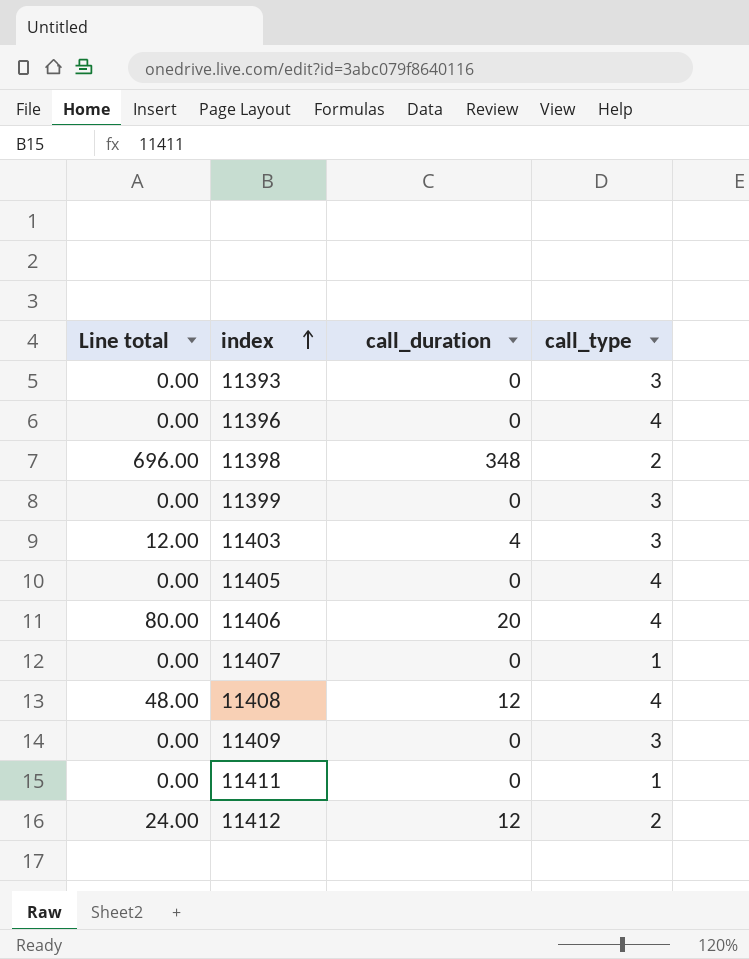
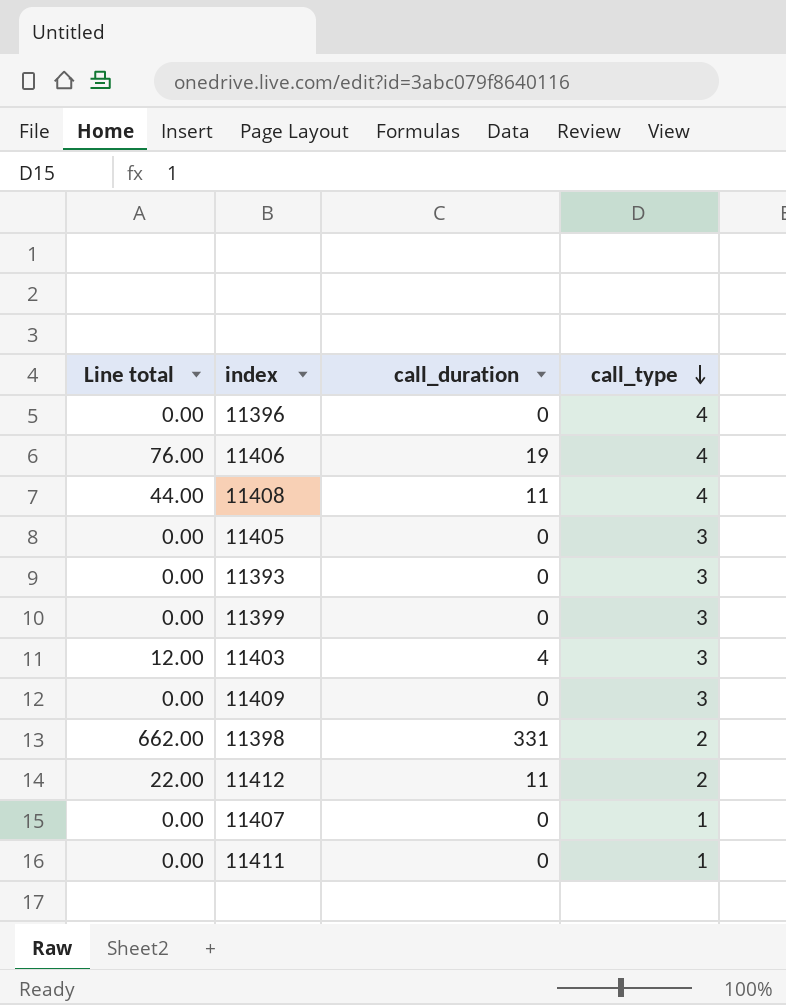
row order: index ascending -> call_type descending
11406 | Line total: 80.00 -> 76.00
11406 | call_duration: 20 -> 19
11408 | Line total: 48.00 -> 44.00
11408 | call_duration: 12 -> 11
11405 | call_type: 4 -> 3
11398 | Line total: 696.00 -> 662.00
11398 | call_duration: 348 -> 331
11412 | Line total: 24.00 -> 22.00
11412 | call_duration: 12 -> 11

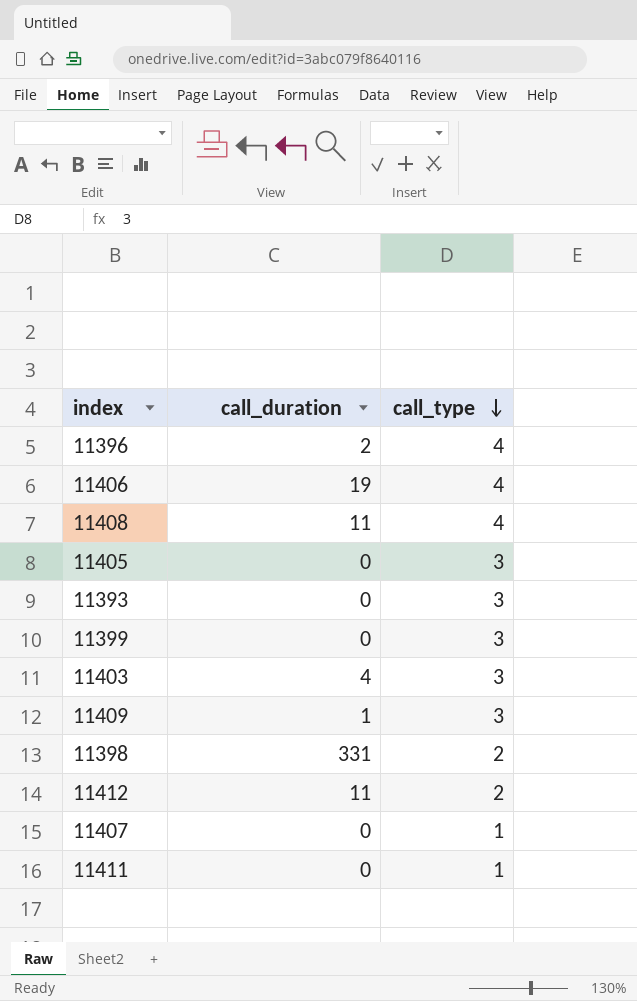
column Line total | formula: [call_duration] * [call_type] -> none
11396 | call_duration: 0 -> 2
11409 | call_duration: 0 -> 1

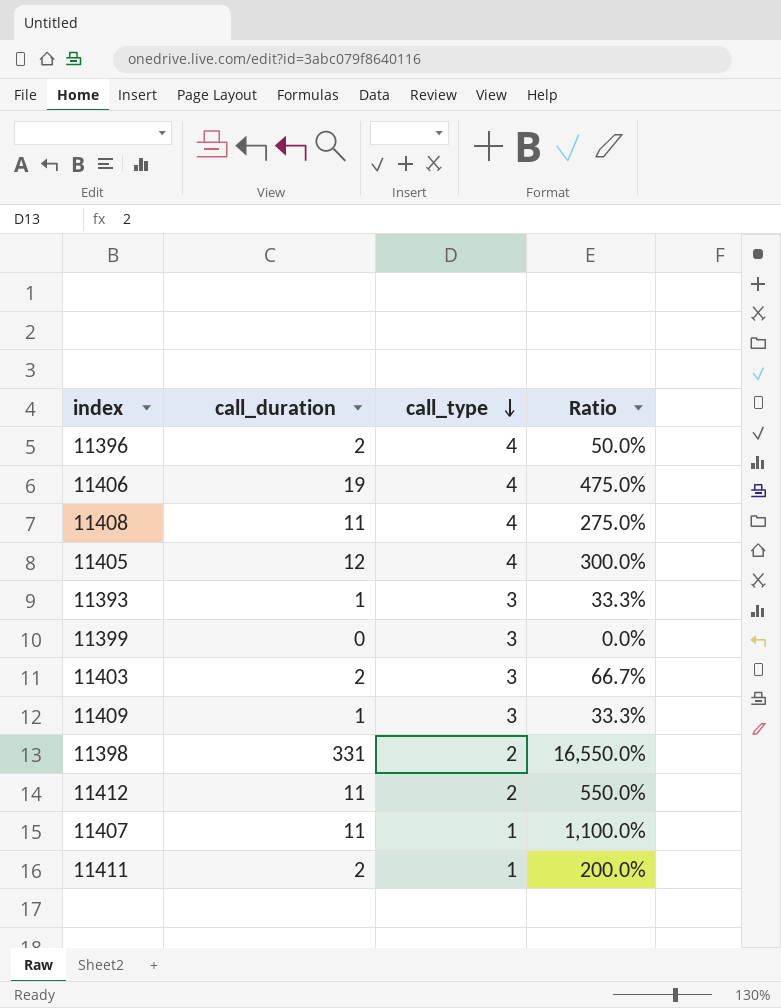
column Ratio | formula: none -> [call_duration] / [call_type]
11405 | call_duration: 0 -> 12
11405 | call_type: 3 -> 4
11393 | call_duration: 0 -> 1
11403 | call_duration: 4 -> 2
11407 | call_duration: 0 -> 11
11411 | call_duration: 0 -> 2

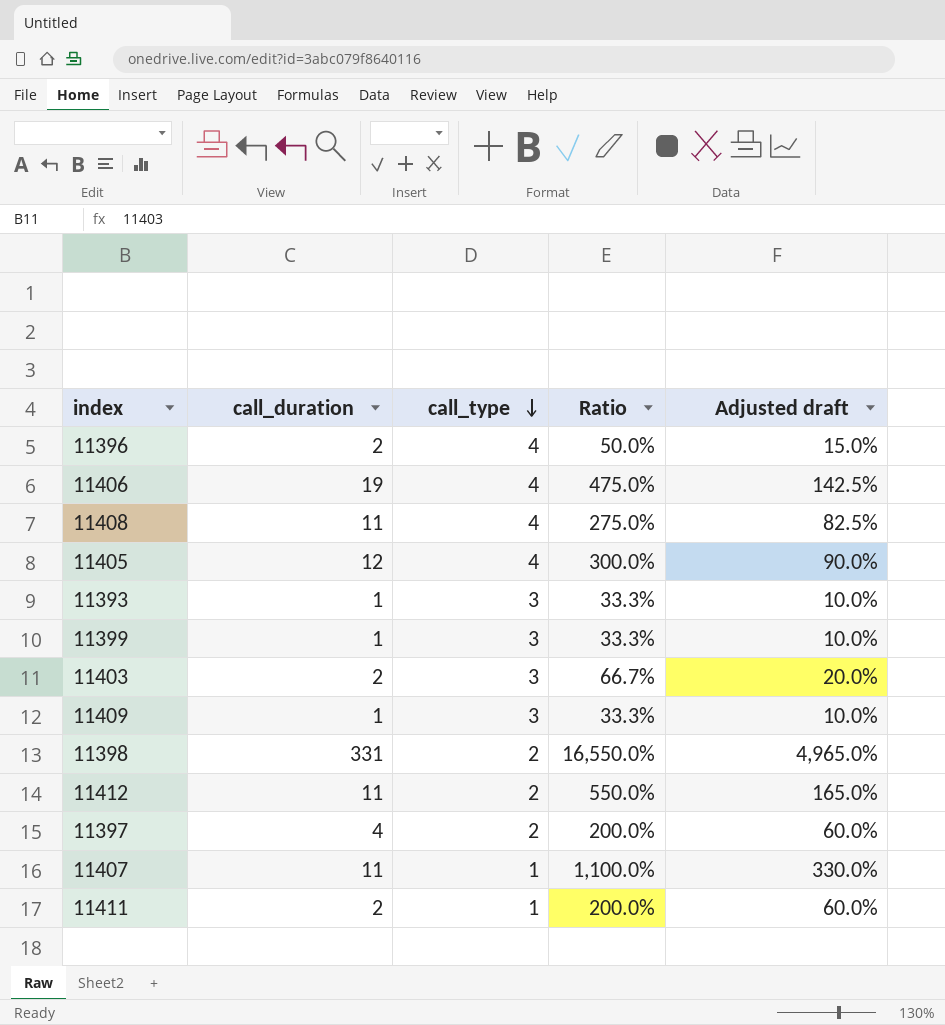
column Adjusted draft | formula: none -> [Ratio] * 0.3
11399 | call_duration: 0 -> 1
11399 | Ratio: 0.0% -> 33.3%
row 11397: none -> 4 | 2 | 200.0% | 60.0%

